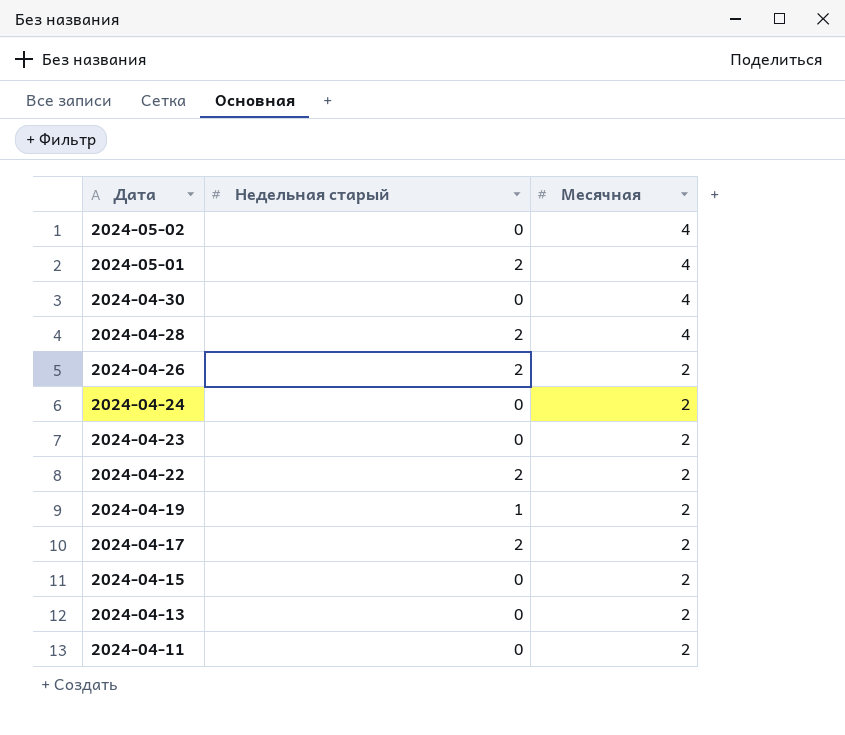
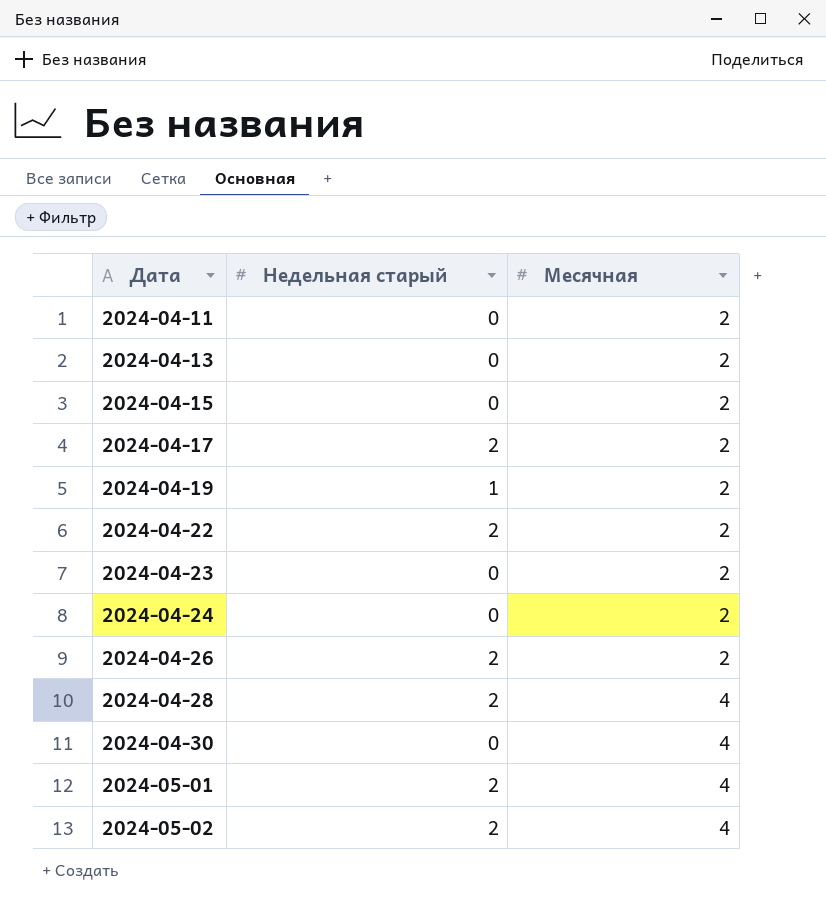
row order: Дата descending -> Дата ascending
2024-05-02 | Недельная старый: 0 -> 2

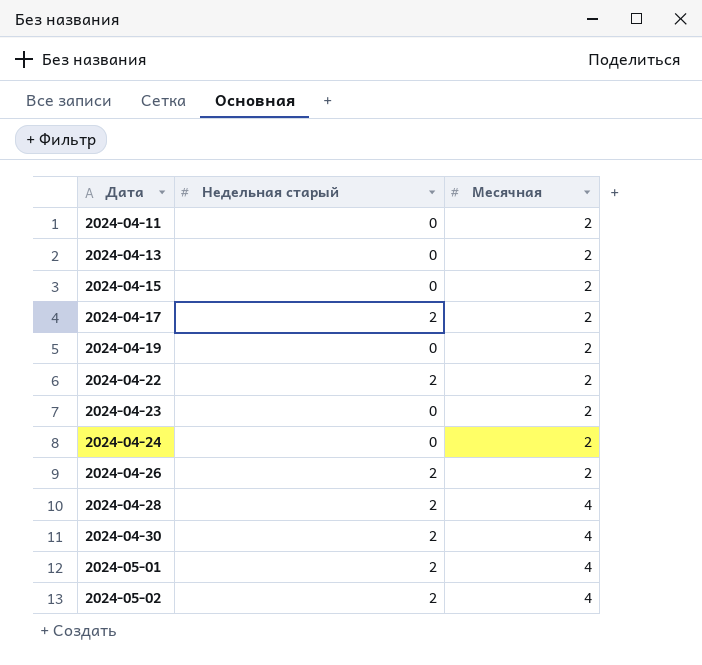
2024-04-19 | Недельная старый: 1 -> 0
2024-04-30 | Недельная старый: 0 -> 2

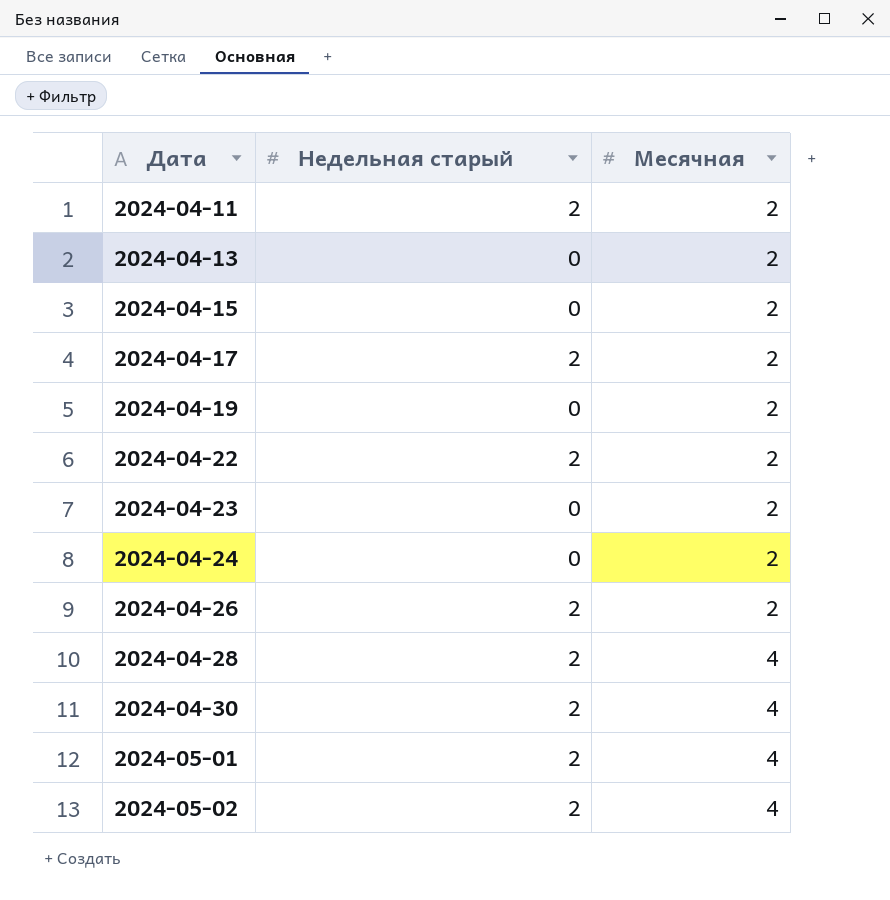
2024-04-11 | Недельная старый: 0 -> 2

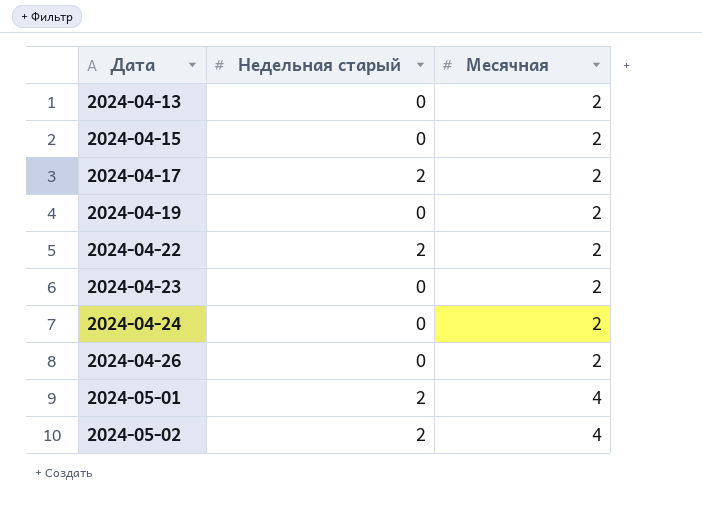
row 2024-04-11: 2 | 2 -> none
row 2024-04-28: 2 | 4 -> none
row 2024-04-30: 2 | 4 -> none
2024-04-26 | Недельная старый: 2 -> 0

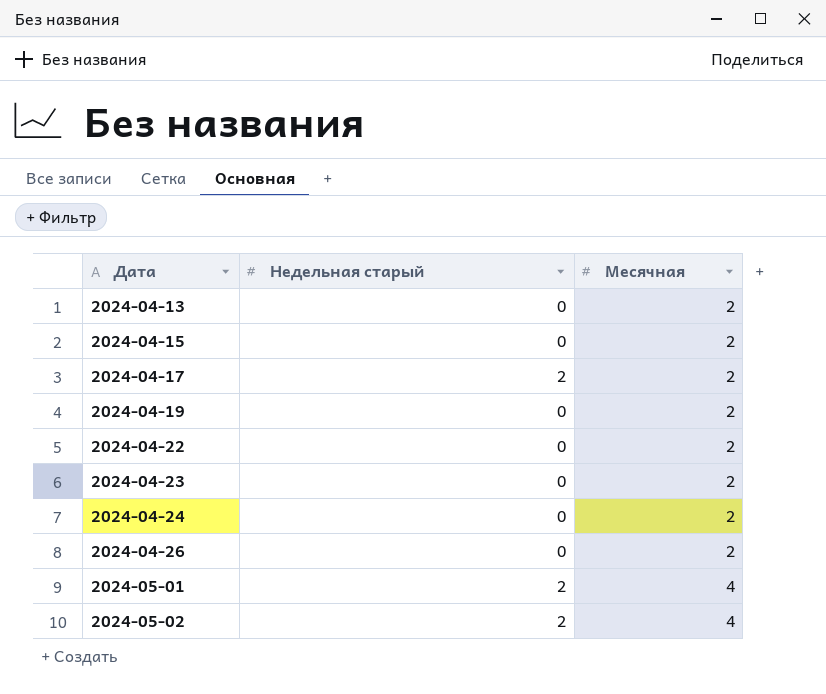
2024-04-22 | Недельная старый: 2 -> 0

